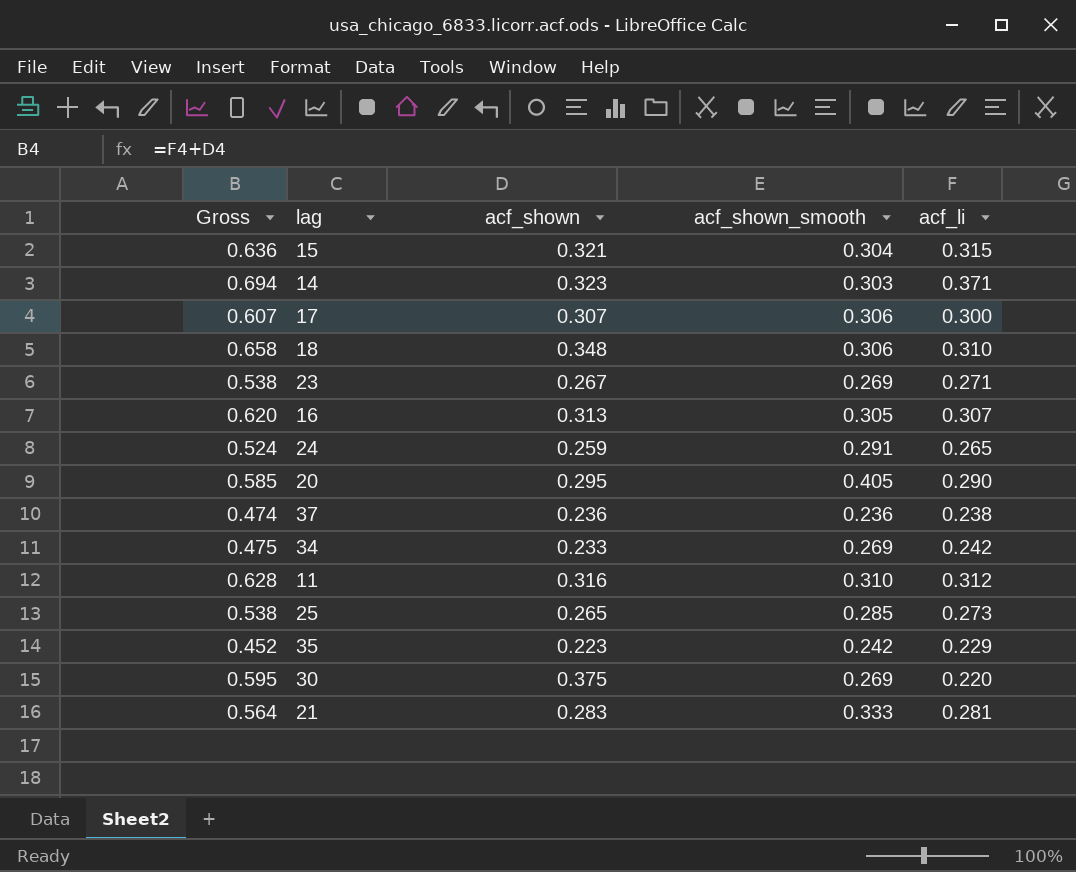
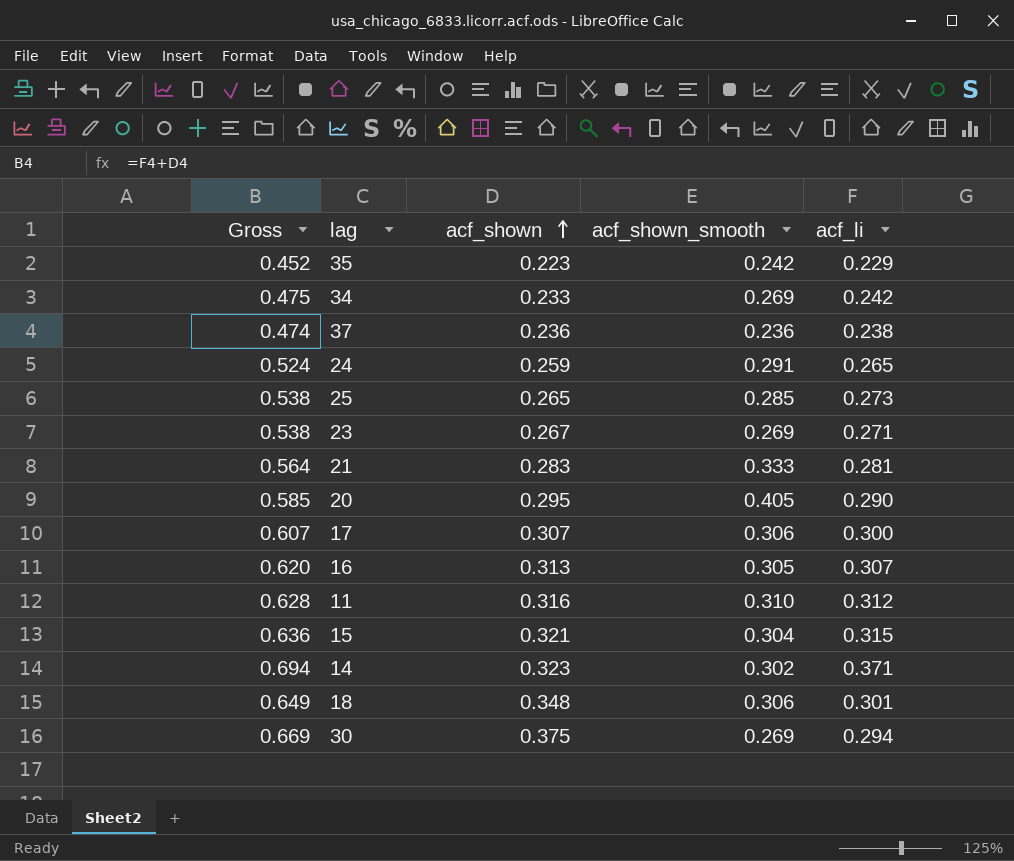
row order: none -> acf_shown ascending
14 | acf_shown_smooth: 0.303 -> 0.302
18 | Gross: 0.658 -> 0.649
18 | acf_li: 0.310 -> 0.301
30 | Gross: 0.595 -> 0.669
30 | acf_li: 0.220 -> 0.294

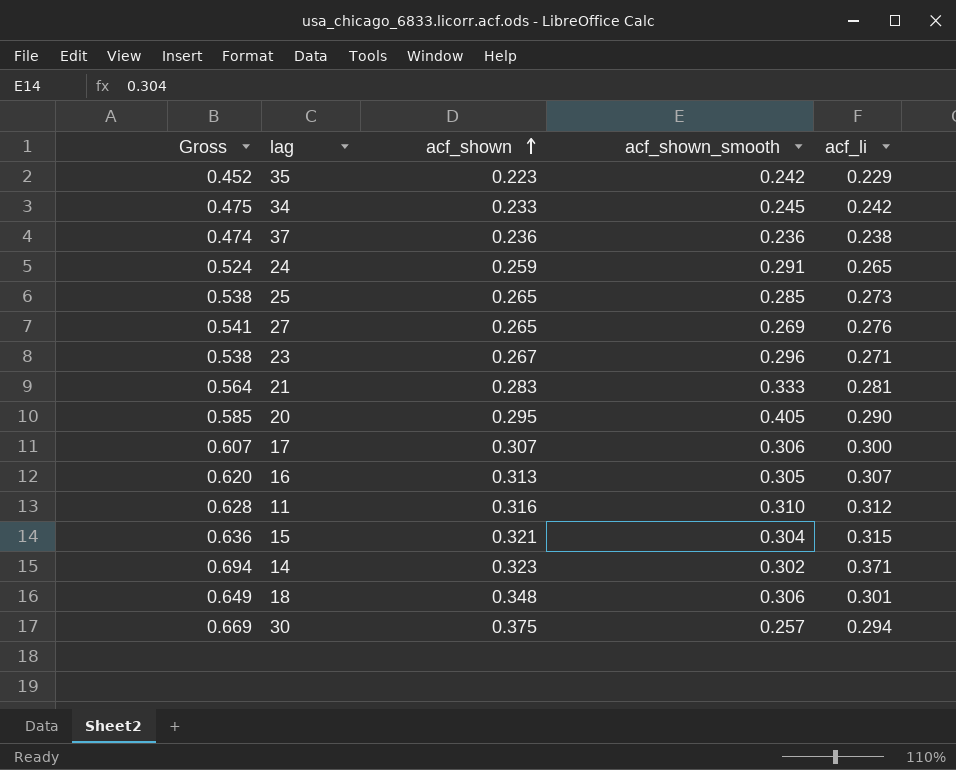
34 | acf_shown_smooth: 0.269 -> 0.245
row 27: none -> 0.541 | 0.265 | 0.269 | 0.276
23 | acf_shown_smooth: 0.269 -> 0.296
30 | acf_shown_smooth: 0.269 -> 0.257

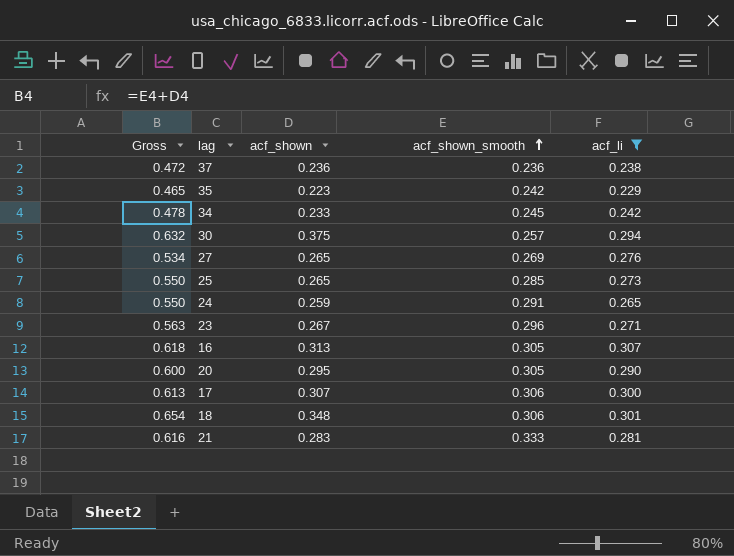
filter: none -> acf_li <= 0.307
row order: acf_shown ascending -> acf_shown_smooth ascending
column Gross | formula: [acf_shown] + [acf_li] -> [acf_shown] + [acf_shown_smooth]
20 | acf_shown_smooth: 0.405 -> 0.305

